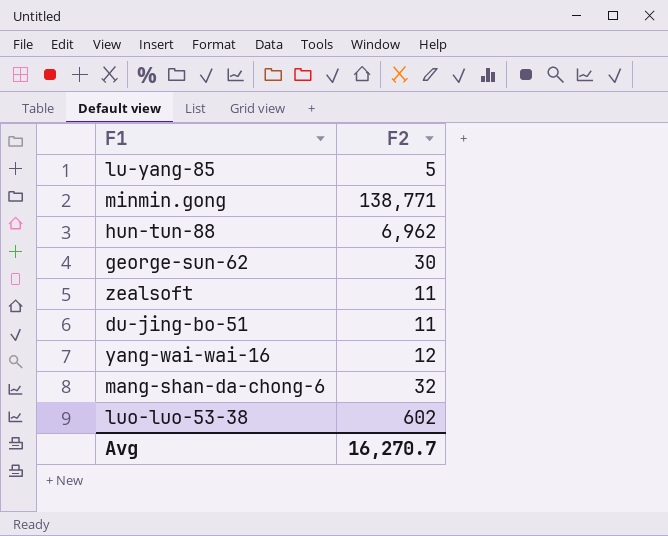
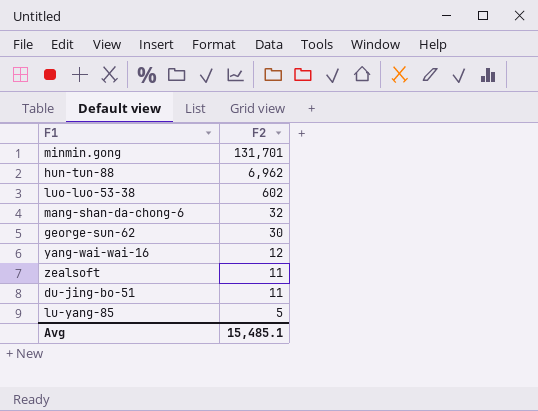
row order: none -> F2 descending
minmin.gong | F2: 138,771 -> 131,701
Avg | F2: 16,270.7 -> 15,485.1

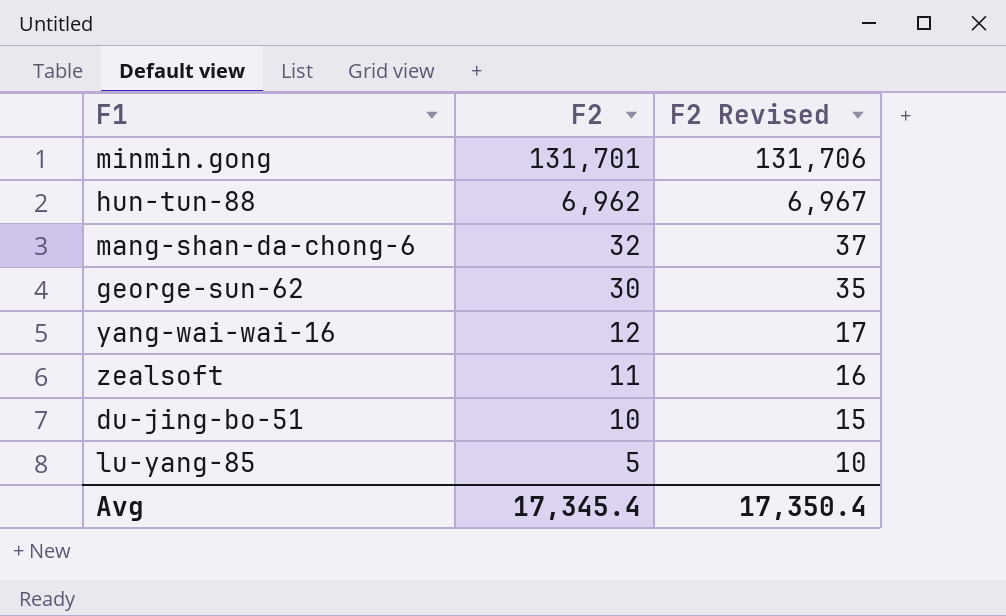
column F2 Revised | formula: none -> [F2] + 5
row luo-luo-53-38: 602 -> none
du-jing-bo-51 | F2: 11 -> 10
Avg | F2: 15,485.1 -> 17,345.4

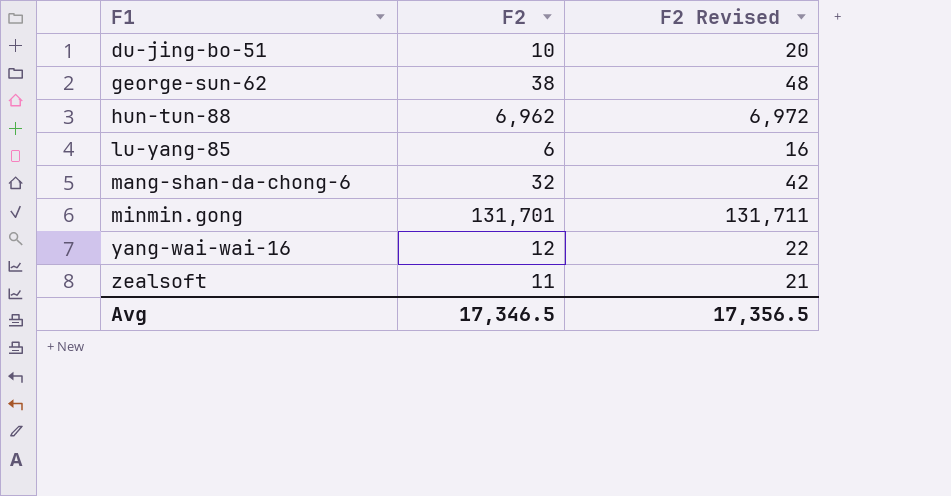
row order: F2 descending -> F1 ascending
column F2 Revised | formula: [F2] + 5 -> [F2] + 10
george-sun-62 | F2: 30 -> 38
lu-yang-85 | F2: 5 -> 6
Avg | F2: 17,345.4 -> 17,346.5
Avg | F2 Revised: 17,350.4 -> 17,356.5

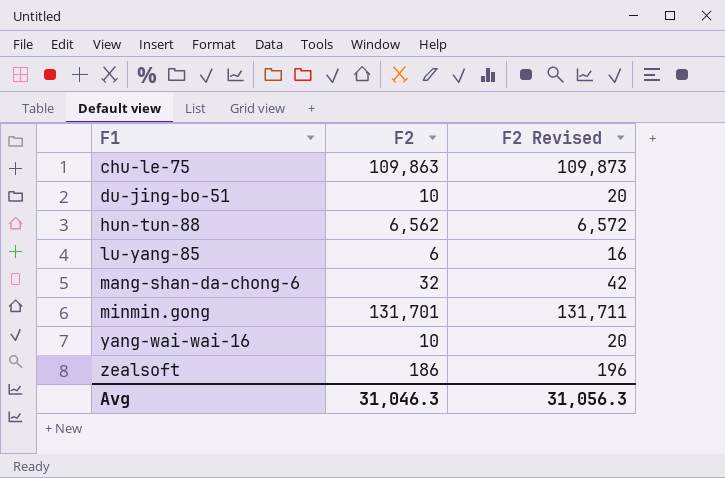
row george-sun-62: 38 | 48 -> none
row chu-le-75: none -> 109,863 | 109,873
hun-tun-88 | F2: 6,962 -> 6,562
hun-tun-88 | F2 Revised: 6,972 -> 6,572
yang-wai-wai-16 | F2: 12 -> 10
yang-wai-wai-16 | F2 Revised: 22 -> 20
zealsoft | F2: 11 -> 186
zealsoft | F2 Revised: 21 -> 196
Avg | F2: 17,346.5 -> 31,046.3
Avg | F2 Revised: 17,356.5 -> 31,056.3

